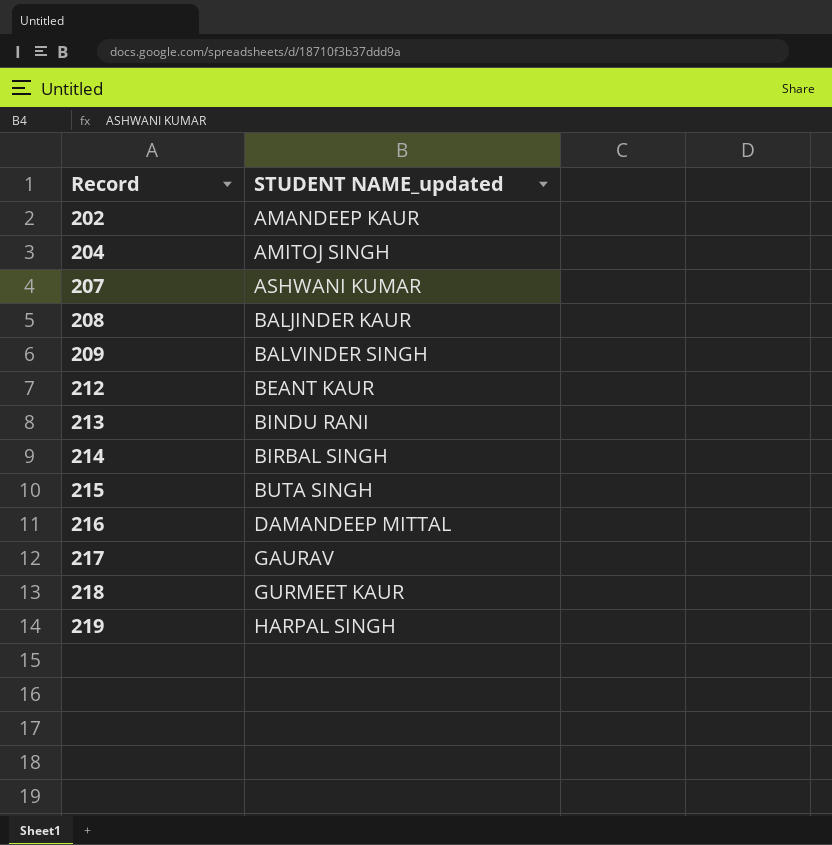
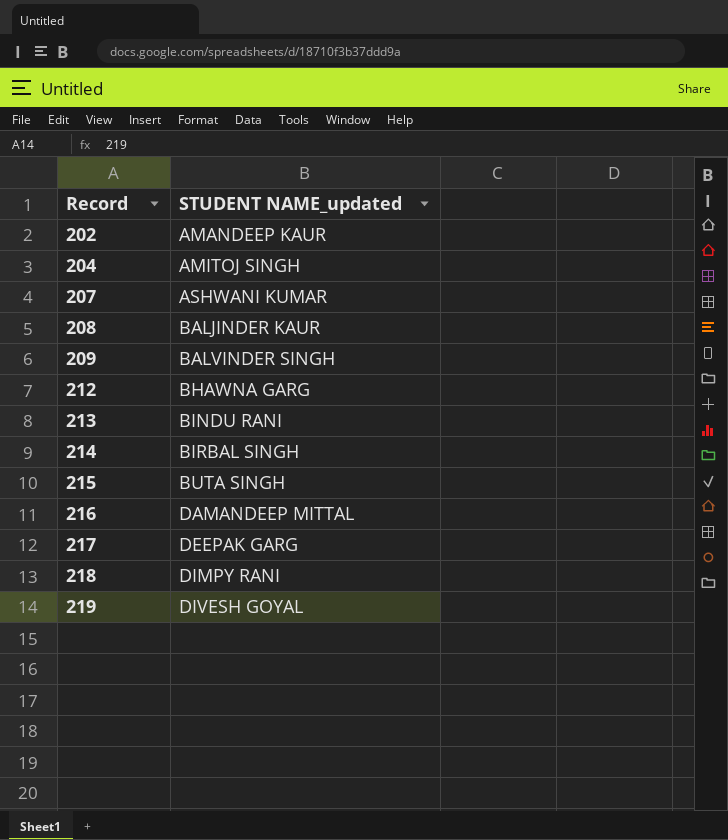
212 | STUDENT NAME_updated: BEANT KAUR -> BHAWNA GARG
217 | STUDENT NAME_updated: GAURAV -> DEEPAK GARG
218 | STUDENT NAME_updated: GURMEET KAUR -> DIMPY RANI
219 | STUDENT NAME_updated: HARPAL SINGH -> DIVESH GOYAL

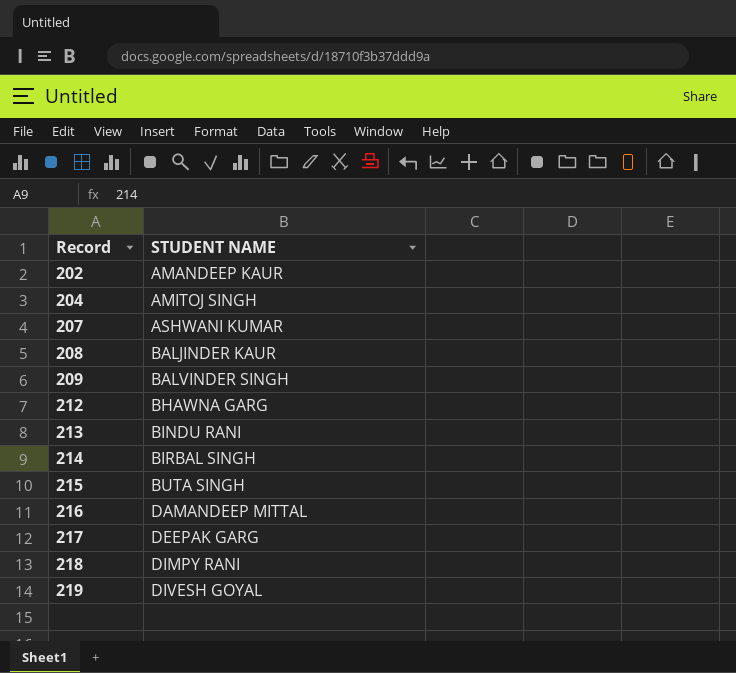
column name: STUDENT NAME_updated -> STUDENT NAME

